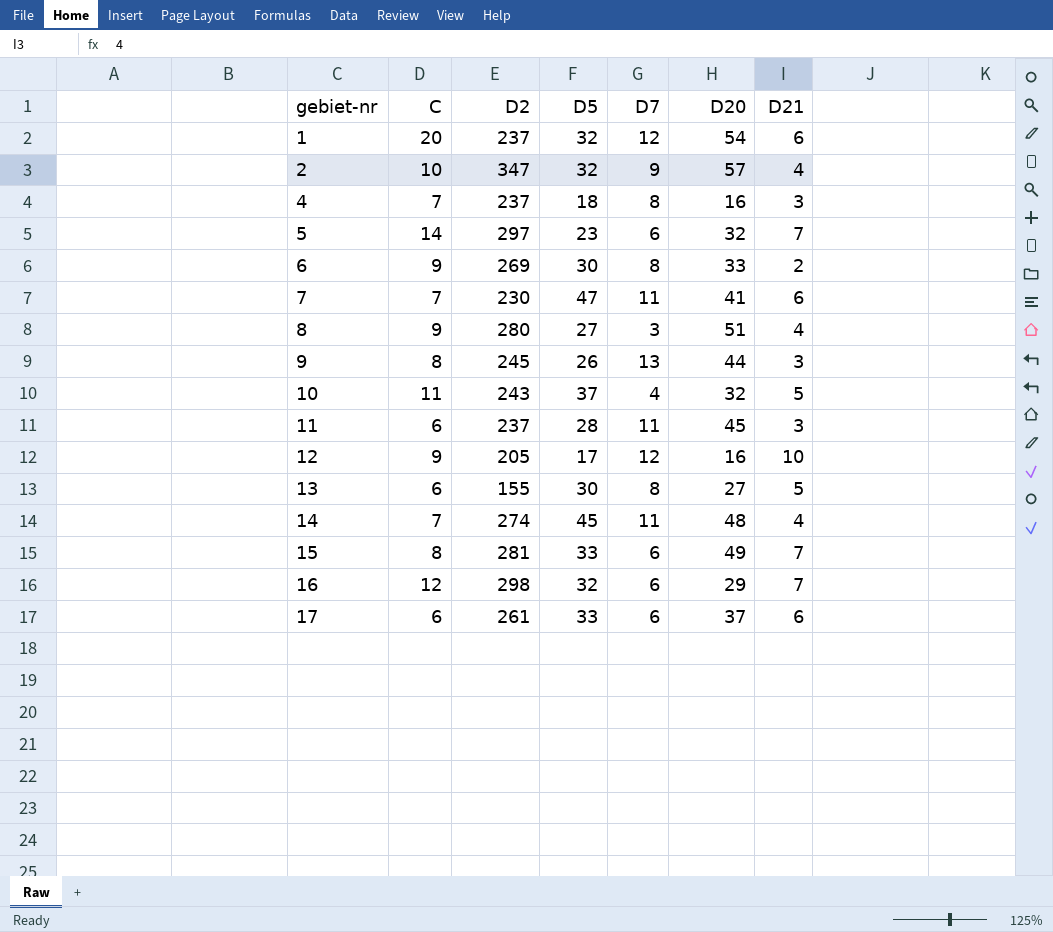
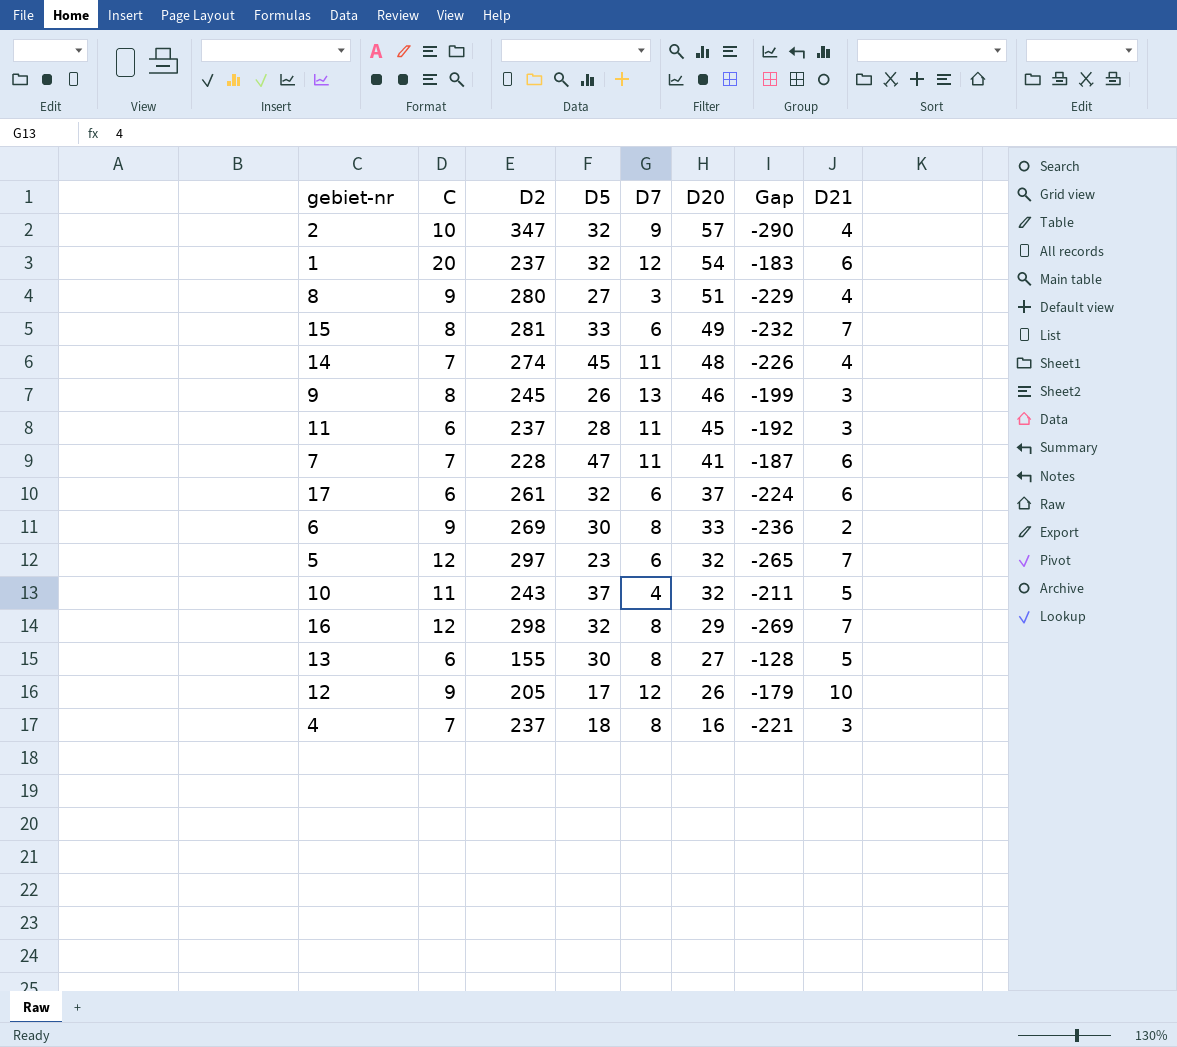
row order: gebiet-nr ascending -> D20 descending
column Gap | formula: none -> [D20] - [D2]
9 | D20: 44 -> 46
7 | D2: 230 -> 228
17 | D5: 33 -> 32
5 | C: 14 -> 12
16 | D7: 6 -> 8
12 | D20: 16 -> 26

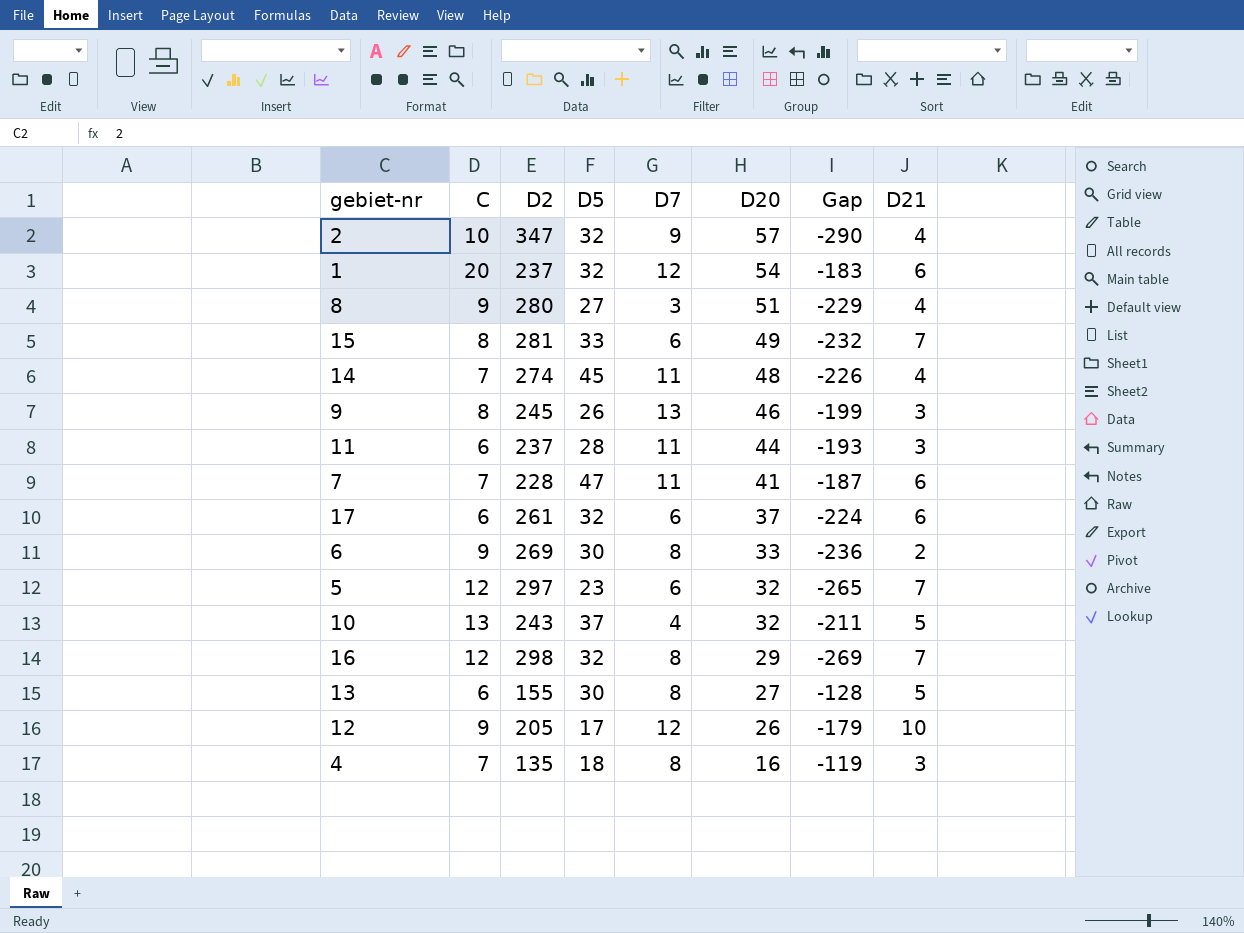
11 | D20: 45 -> 44
11 | Gap: -192 -> -193
10 | C: 11 -> 13
4 | D2: 237 -> 135
4 | Gap: -221 -> -119

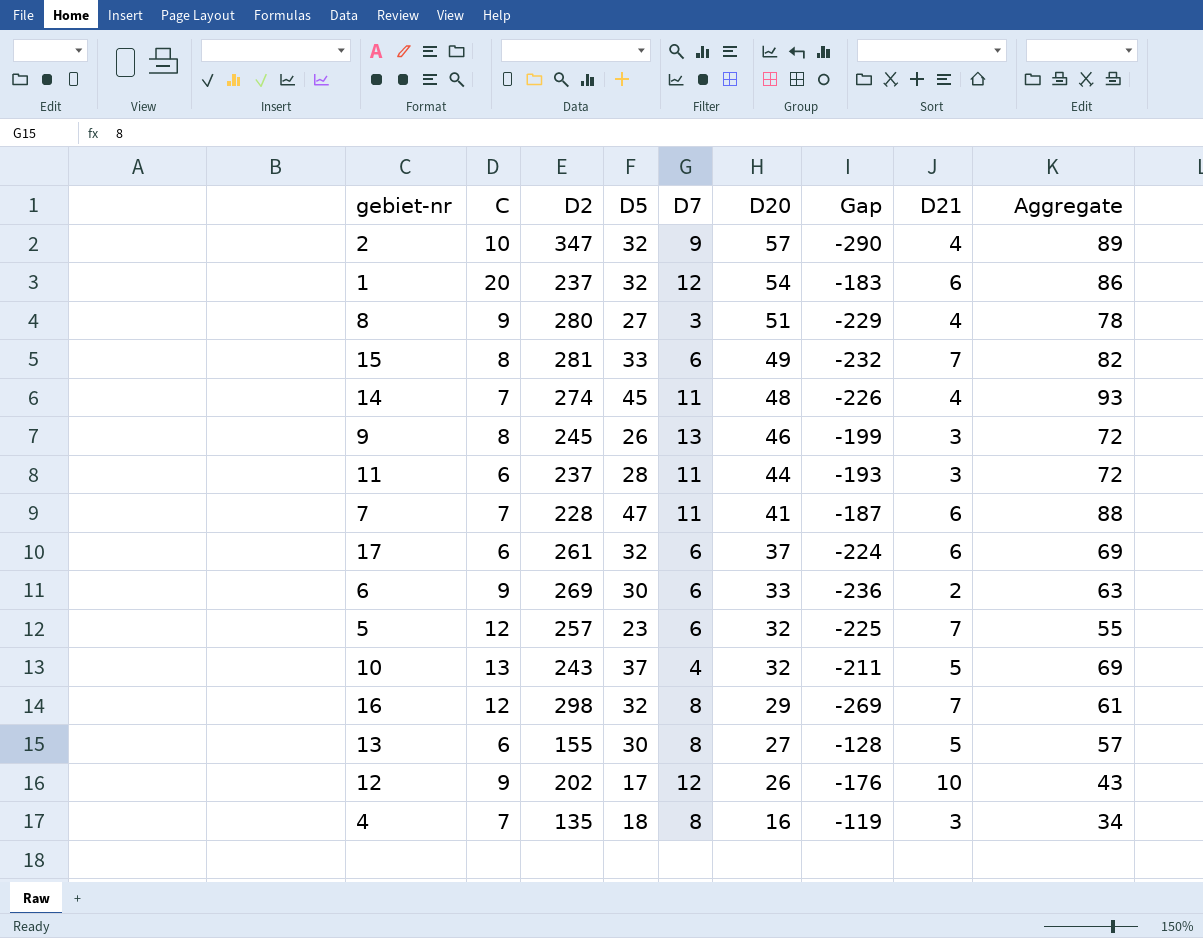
column Aggregate | formula: none -> [D5] + [D20]
6 | D7: 8 -> 6
5 | D2: 297 -> 257
5 | Gap: -265 -> -225
12 | D2: 205 -> 202
12 | Gap: -179 -> -176

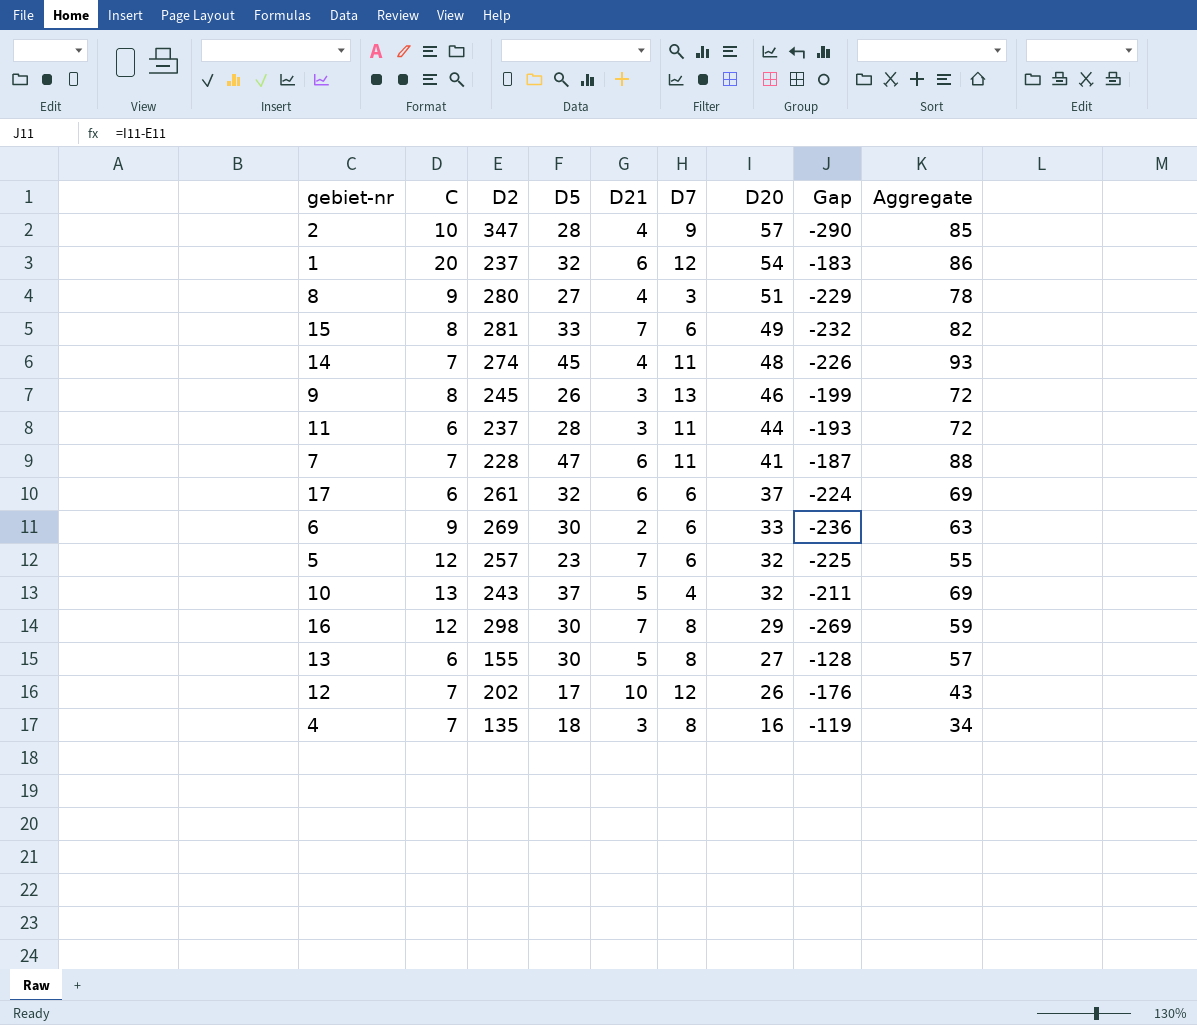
column D21 | position: 8 -> 5
2 | D5: 32 -> 28
2 | Aggregate: 89 -> 85
16 | D5: 32 -> 30
16 | Aggregate: 61 -> 59
12 | C: 9 -> 7

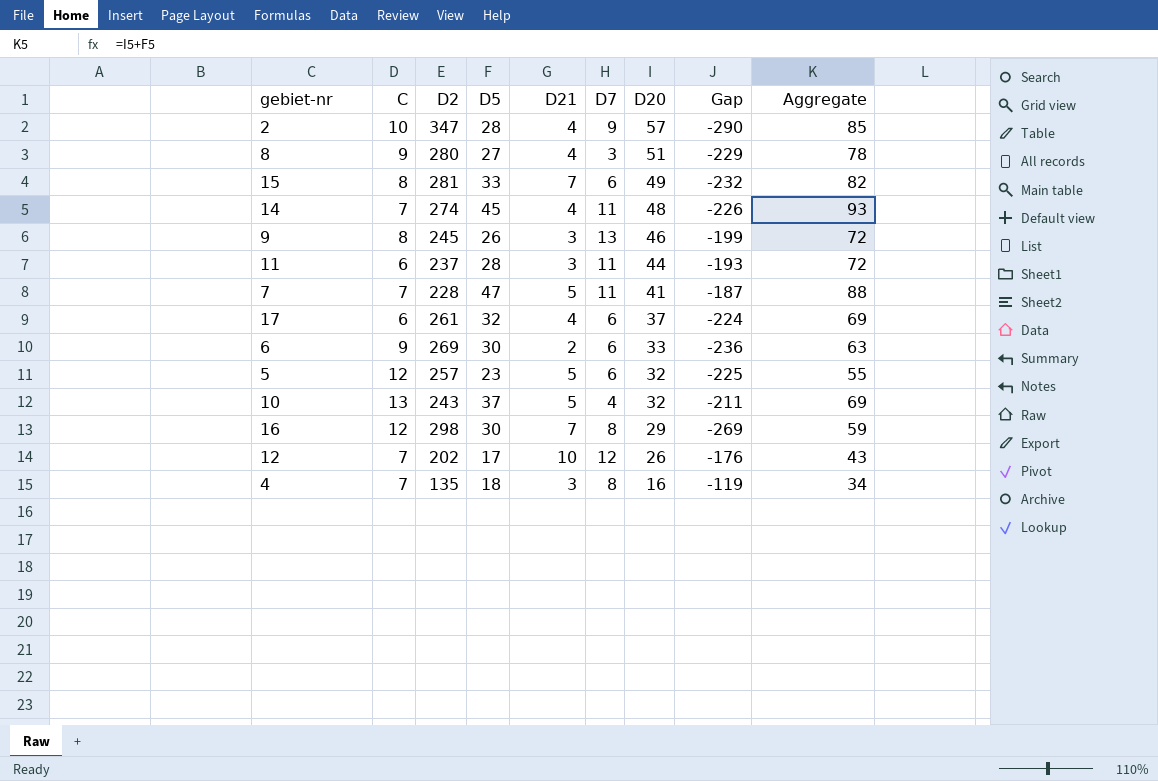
row 1: 20 | 237 | 32 | 6 | 12 | 54 | -183 | 86 -> none
row 13: 6 | 155 | 30 | 5 | 8 | 27 | -128 | 57 -> none
7 | D21: 6 -> 5
17 | D21: 6 -> 4
5 | D21: 7 -> 5

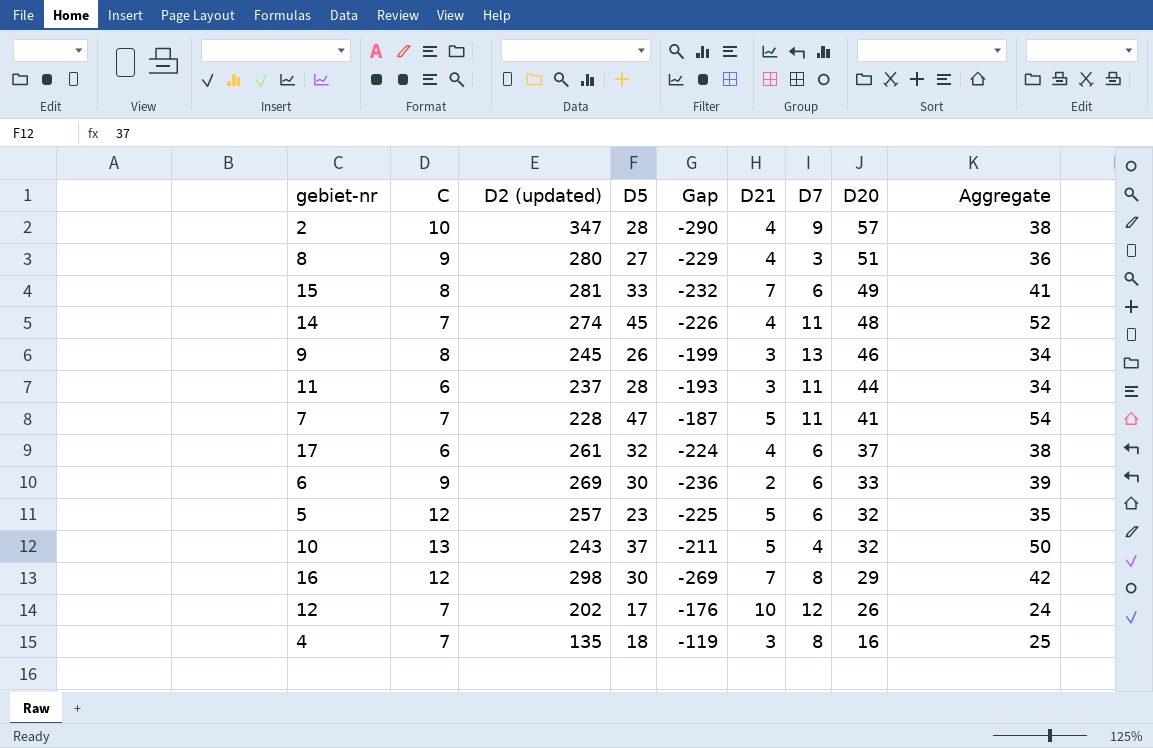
column name: D2 -> D2 (updated)
column Gap | position: 8 -> 5
column Aggregate | formula: [D5] + [D20] -> [C] + [D5]

